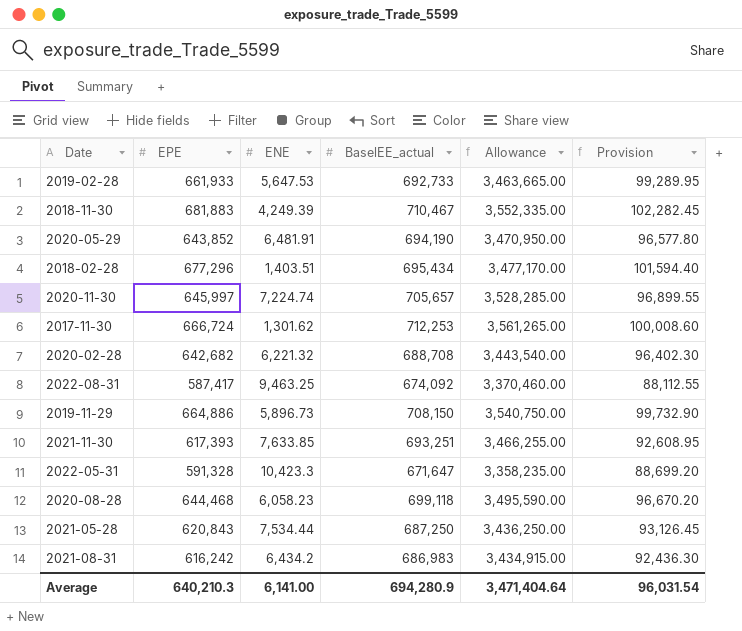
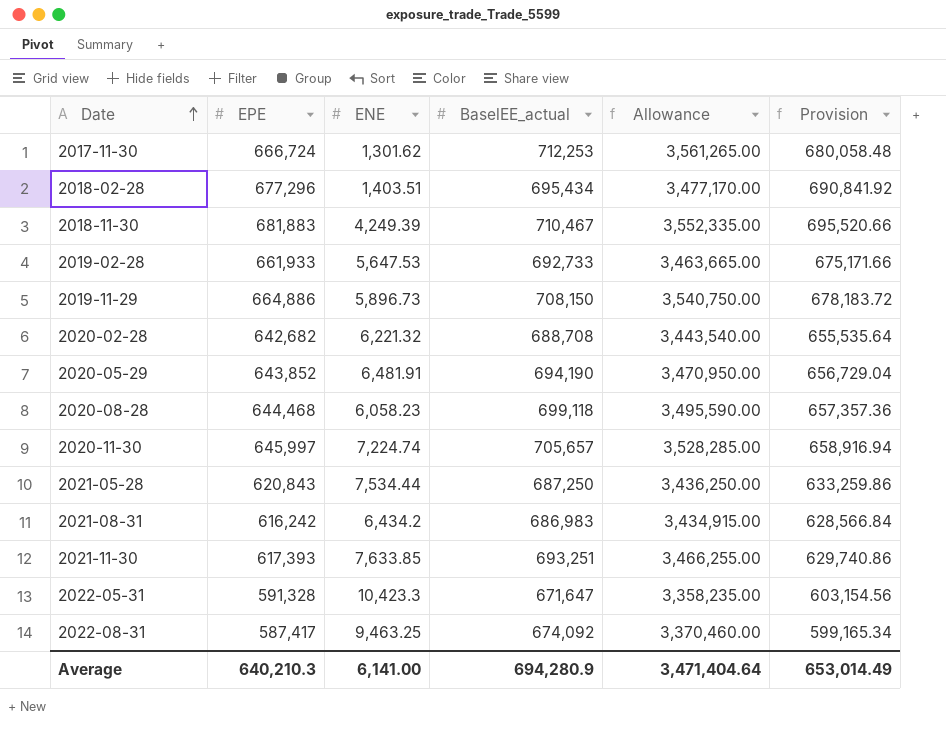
row order: none -> Date ascending
column Provision | formula: [EPE] * 0.15 -> [EPE] * 1.02
Average | Provision: 96,031.54 -> 653,014.49

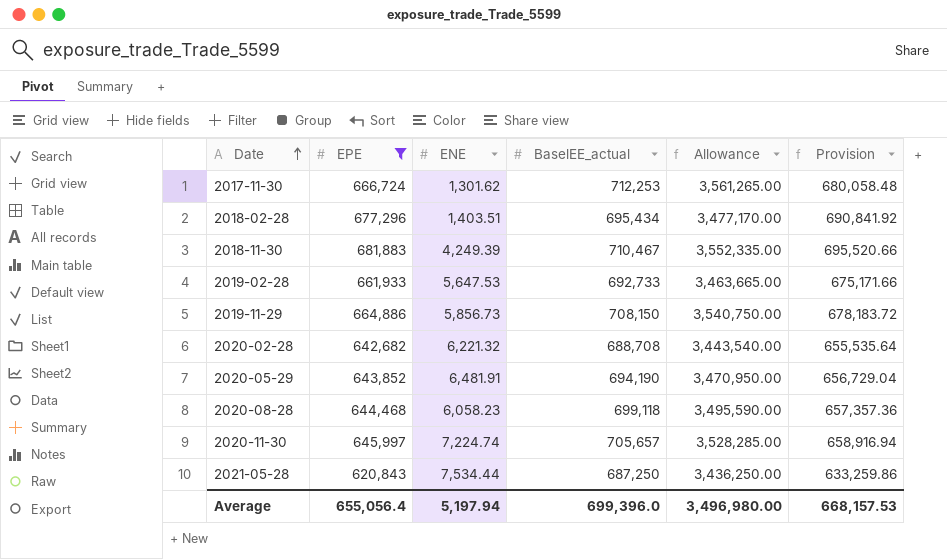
filter: none -> EPE >= 620,843
2019-11-29 | ENE: 5,896.73 -> 5,856.73
Average | EPE: 640,210.3 -> 655,056.4
Average | ENE: 6,141.00 -> 5,197.94
Average | BaselEE_actual: 694,280.9 -> 699,396.0
Average | Allowance: 3,471,404.64 -> 3,496,980.00
Average | Provision: 653,014.49 -> 668,157.53

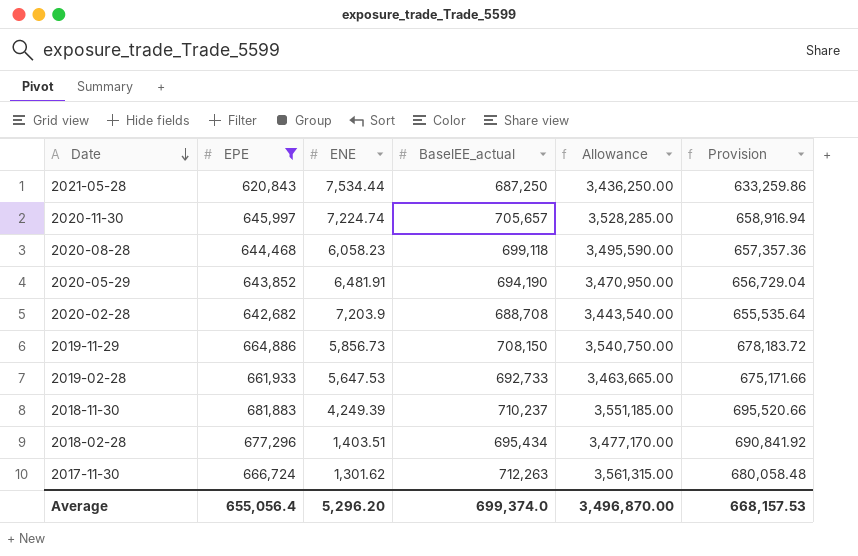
row order: Date ascending -> Date descending
2020-02-28 | ENE: 6,221.32 -> 7,203.9
2018-11-30 | BaselEE_actual: 710,467 -> 710,237
2018-11-30 | Allowance: 3,552,335.00 -> 3,551,185.00
2017-11-30 | BaselEE_actual: 712,253 -> 712,263
2017-11-30 | Allowance: 3,561,265.00 -> 3,561,315.00
Average | ENE: 5,197.94 -> 5,296.20
Average | BaselEE_actual: 699,396.0 -> 699,374.0
Average | Allowance: 3,496,980.00 -> 3,496,870.00

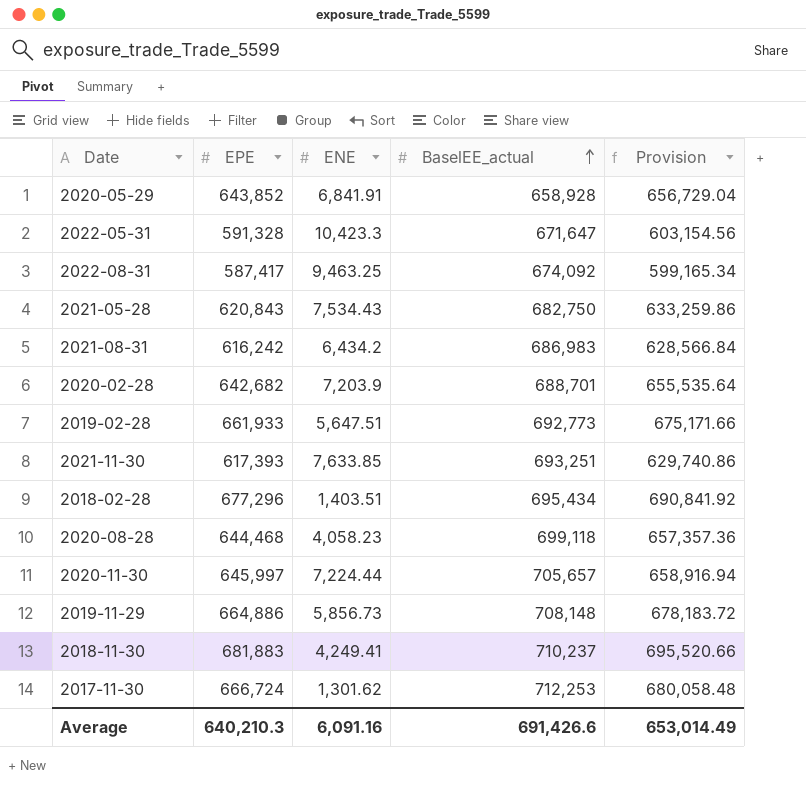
filter: EPE >= 620,843 -> none
row order: Date descending -> BaselEE_actual ascending
column Allowance | formula: [BaselEE_actual] * 5 -> none
2020-05-29 | ENE: 6,481.91 -> 6,841.91
2020-05-29 | BaselEE_actual: 694,190 -> 658,928
2021-05-28 | ENE: 7,534.44 -> 7,534.43
2021-05-28 | BaselEE_actual: 687,250 -> 682,750
2020-02-28 | BaselEE_actual: 688,708 -> 688,701
2019-02-28 | ENE: 5,647.53 -> 5,647.51
2019-02-28 | BaselEE_actual: 692,733 -> 692,773
2020-08-28 | ENE: 6,058.23 -> 4,058.23
2020-11-30 | ENE: 7,224.74 -> 7,224.44
2019-11-29 | BaselEE_actual: 708,150 -> 708,148
2018-11-30 | ENE: 4,249.39 -> 4,249.41
2017-11-30 | BaselEE_actual: 712,263 -> 712,253
Average | EPE: 655,056.4 -> 640,210.3
Average | ENE: 5,296.20 -> 6,091.16
Average | BaselEE_actual: 699,374.0 -> 691,426.6
Average | Provision: 668,157.53 -> 653,014.49

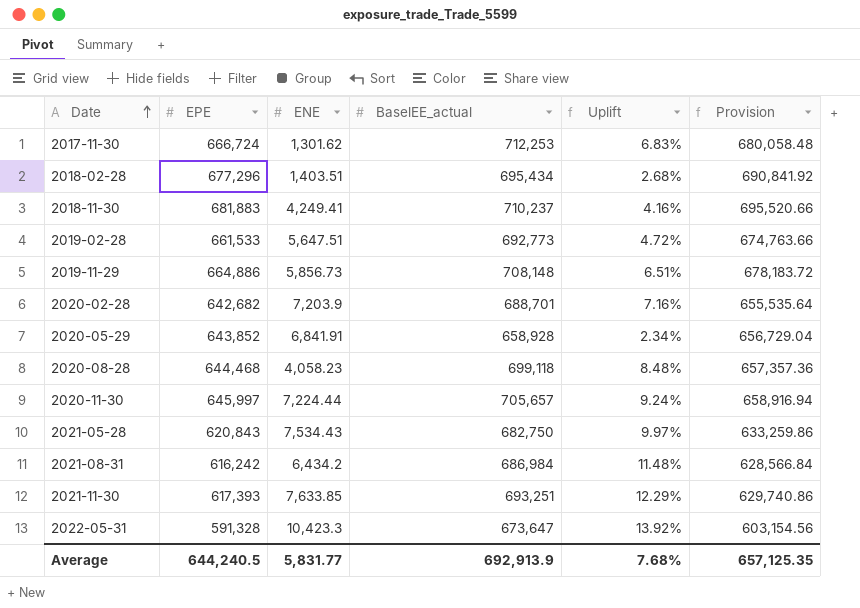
row order: BaselEE_actual ascending -> Date ascending
column Uplift | formula: none -> ([BaselEE_actual] - [EPE]) / [EPE]
row 2022-08-31: 587,417 | 9,463.25 | 674,092 | 599,165.34 -> none
2019-02-28 | EPE: 661,933 -> 661,533
2019-02-28 | Provision: 675,171.66 -> 674,763.66
2021-08-31 | BaselEE_actual: 686,983 -> 686,984
2022-05-31 | BaselEE_actual: 671,647 -> 673,647
Average | EPE: 640,210.3 -> 644,240.5
Average | ENE: 6,091.16 -> 5,831.77
Average | BaselEE_actual: 691,426.6 -> 692,913.9
Average | Provision: 653,014.49 -> 657,125.35

